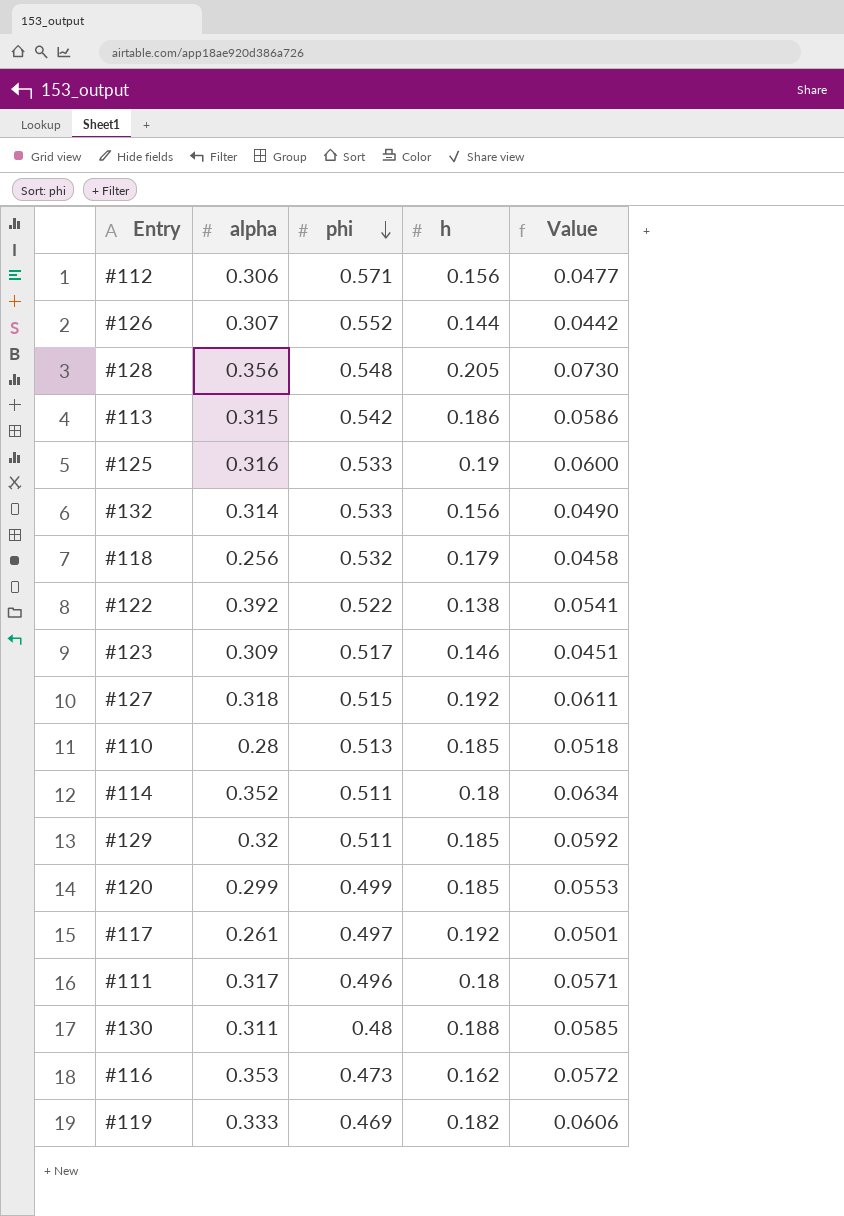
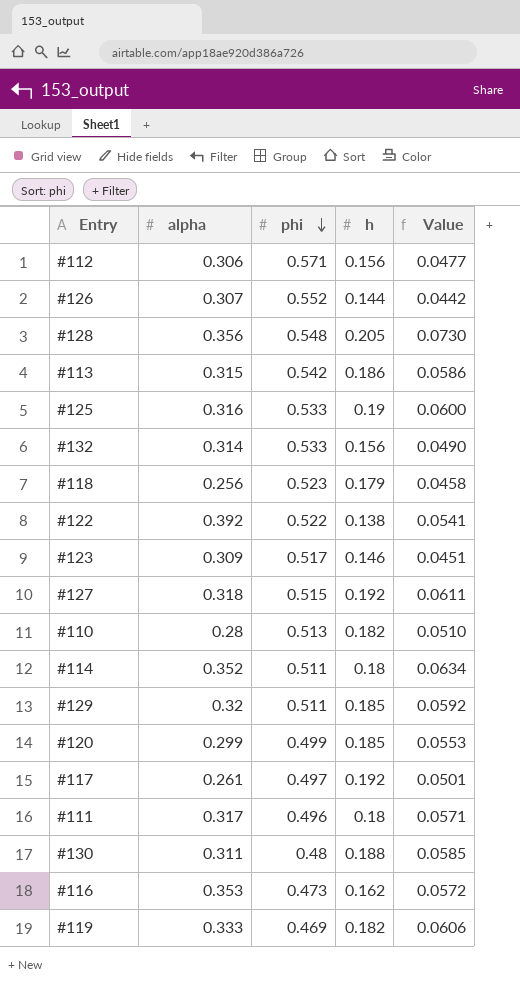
#118 | phi: 0.532 -> 0.523
#110 | h: 0.185 -> 0.182
#110 | Value: 0.0518 -> 0.0510

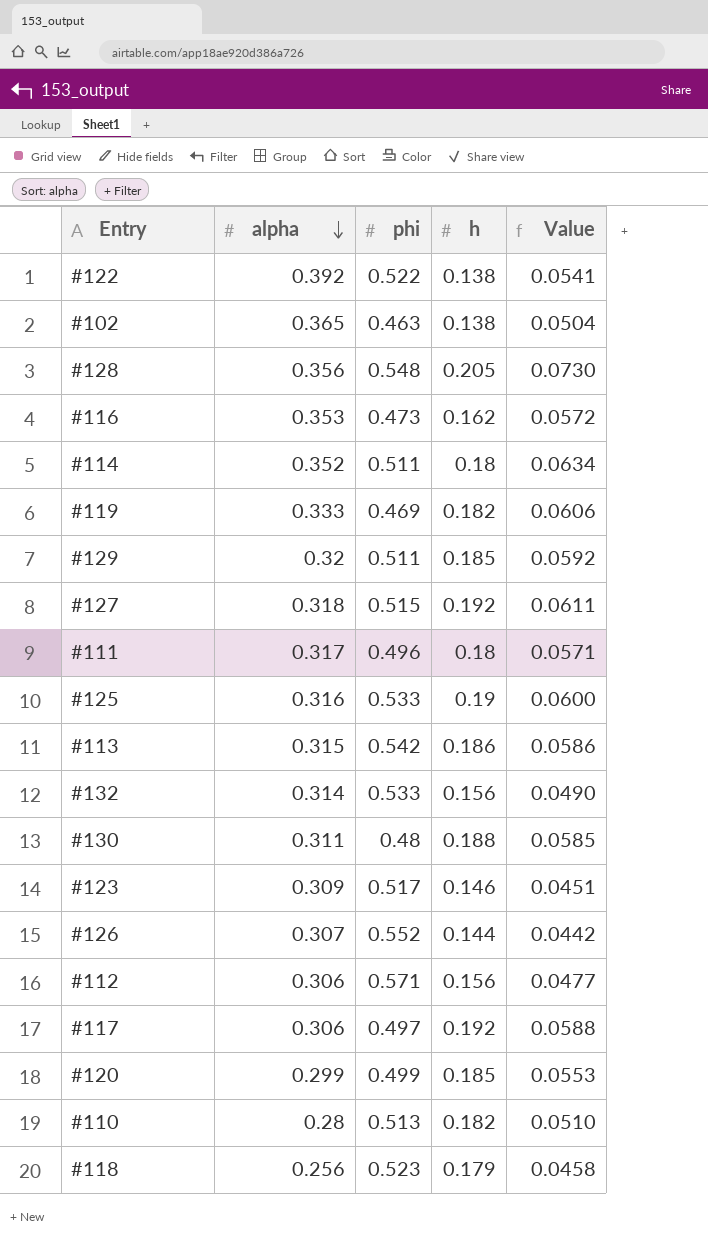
row order: phi descending -> alpha descending
row #102: none -> 0.365 | 0.463 | 0.138 | 0.0504
#117 | alpha: 0.261 -> 0.306
#117 | Value: 0.0501 -> 0.0588

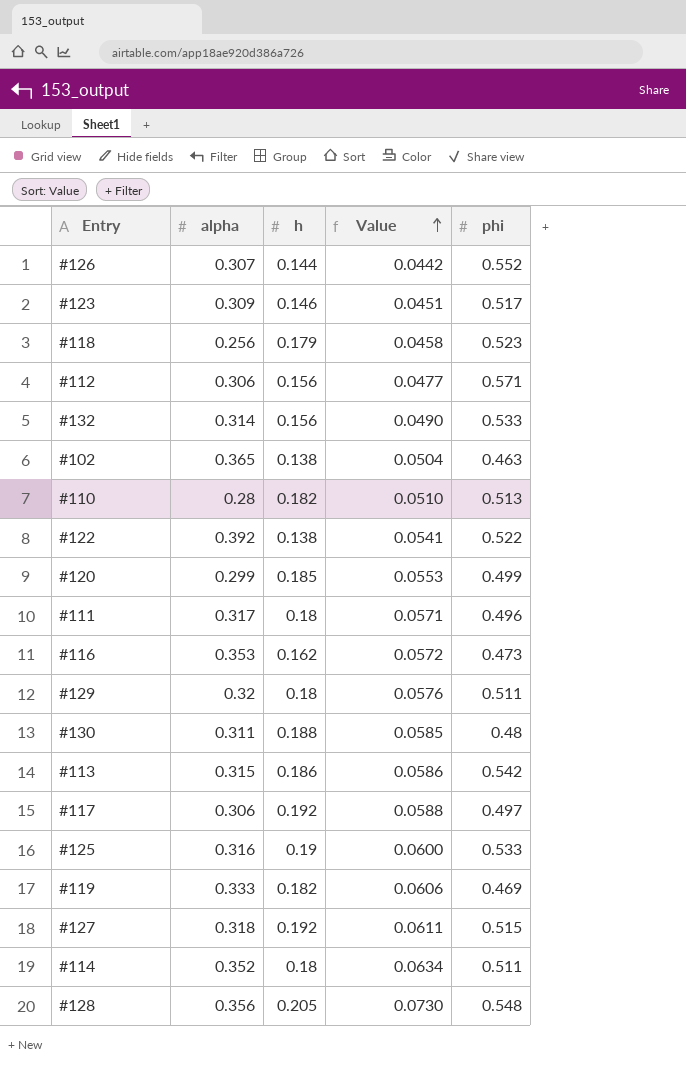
row order: alpha descending -> Value ascending
column phi | position: 3 -> 5
#129 | h: 0.185 -> 0.18
#129 | Value: 0.0592 -> 0.0576

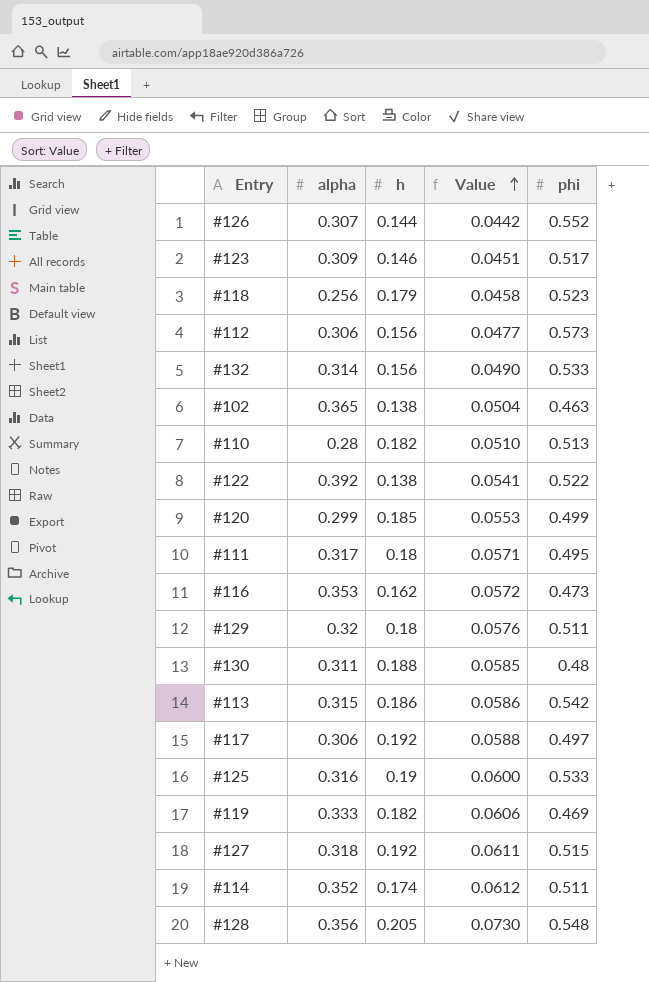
#112 | phi: 0.571 -> 0.573
#111 | phi: 0.496 -> 0.495
#114 | h: 0.18 -> 0.174
#114 | Value: 0.0634 -> 0.0612

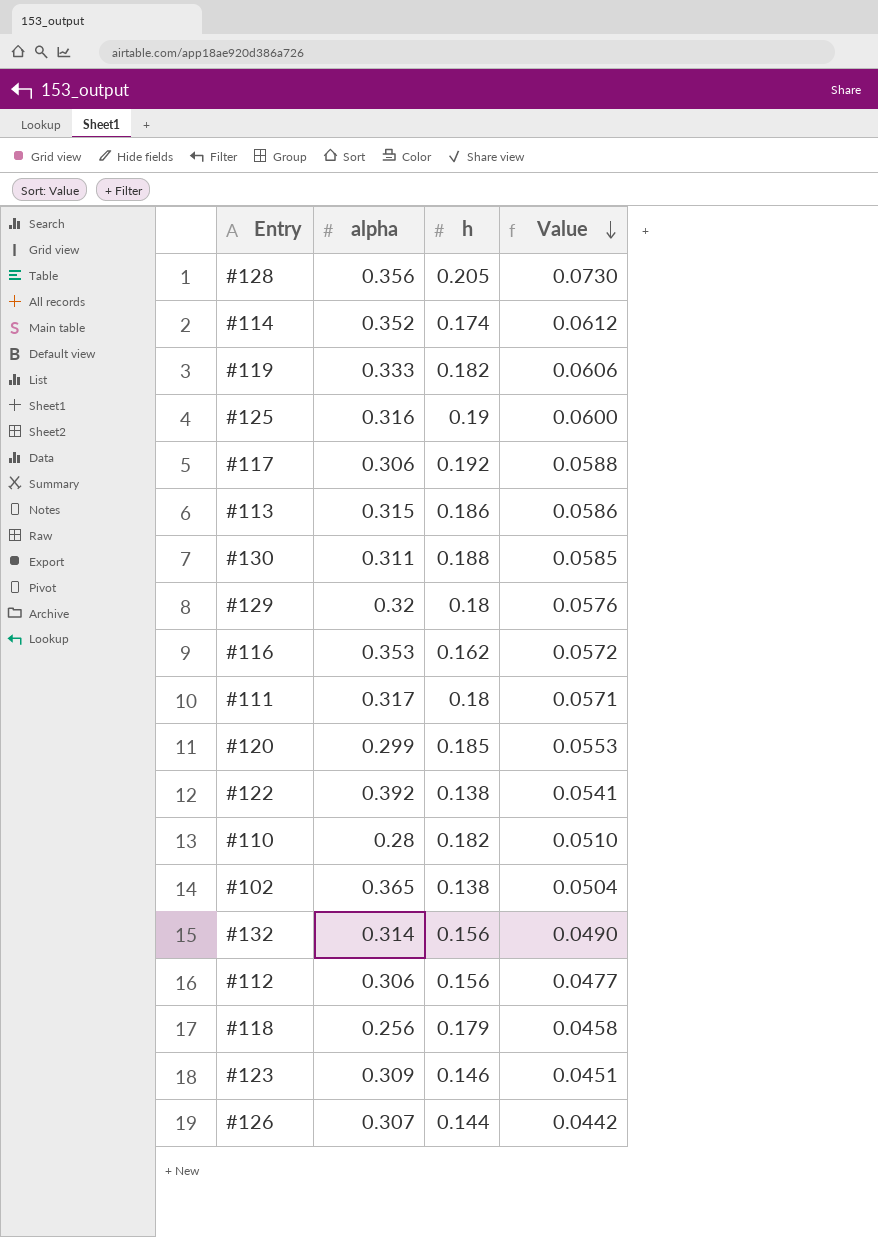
row order: Value ascending -> Value descending
column phi | position: 5 -> none
row #127: 0.318 | 0.192 | 0.0611 | 0.515 -> none

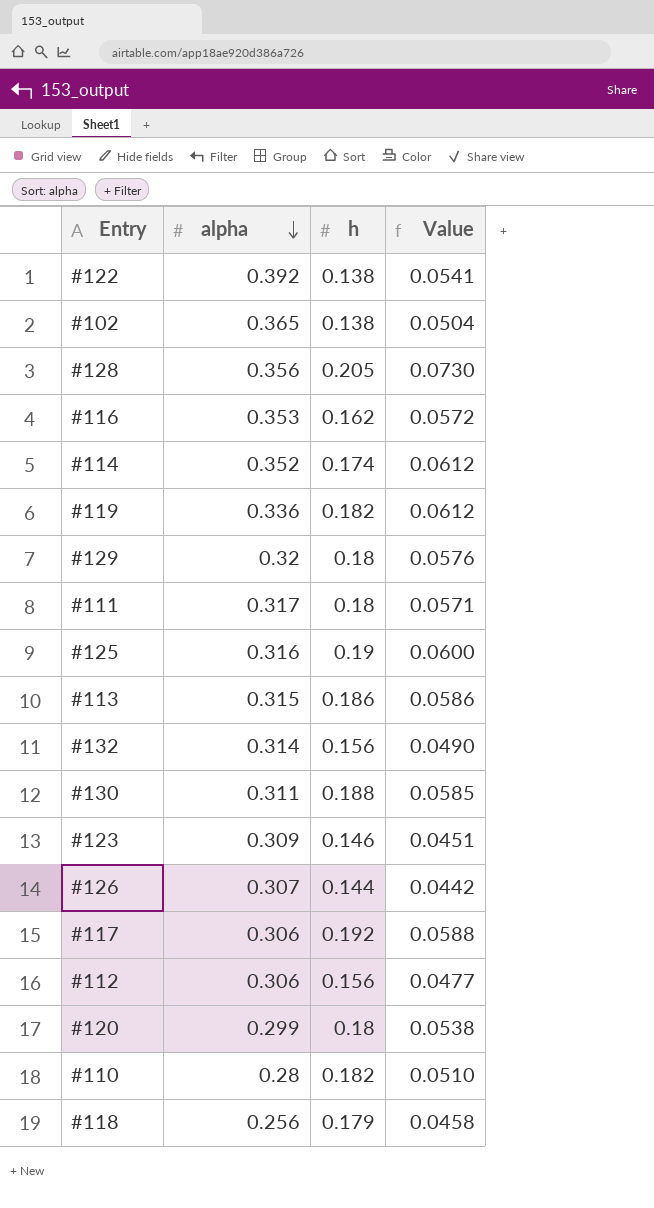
row order: Value descending -> alpha descending
#119 | alpha: 0.333 -> 0.336
#119 | Value: 0.0606 -> 0.0612
#120 | h: 0.185 -> 0.18
#120 | Value: 0.0553 -> 0.0538

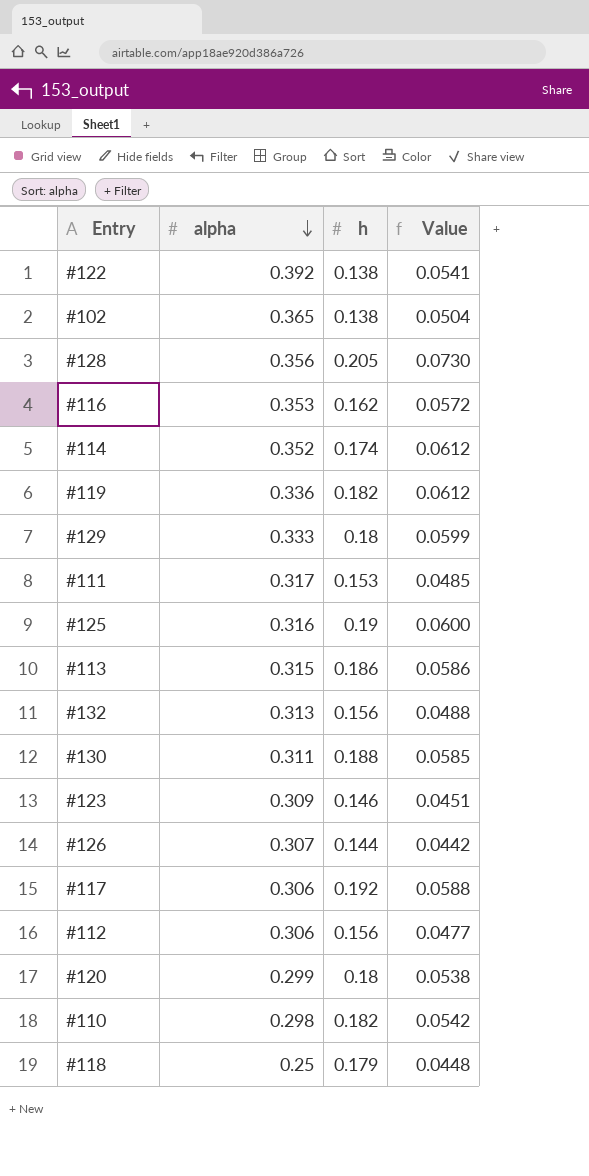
#129 | alpha: 0.32 -> 0.333
#129 | Value: 0.0576 -> 0.0599
#111 | h: 0.18 -> 0.153
#111 | Value: 0.0571 -> 0.0485
#132 | alpha: 0.314 -> 0.313
#132 | Value: 0.0490 -> 0.0488
#110 | alpha: 0.28 -> 0.298
#110 | Value: 0.0510 -> 0.0542
#118 | alpha: 0.256 -> 0.25
#118 | Value: 0.0458 -> 0.0448

